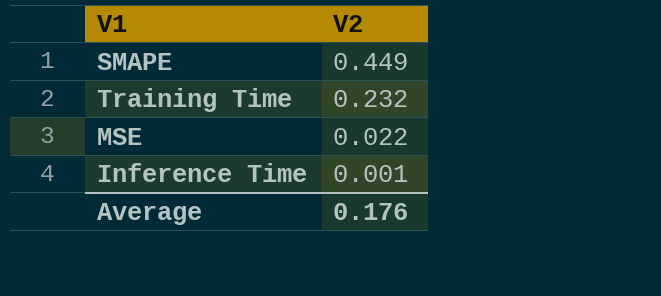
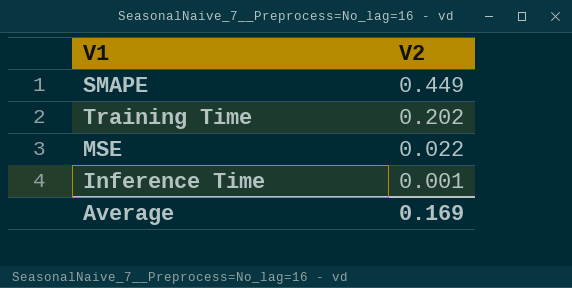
Training Time | V2: 0.232 -> 0.202
Average | V2: 0.176 -> 0.169

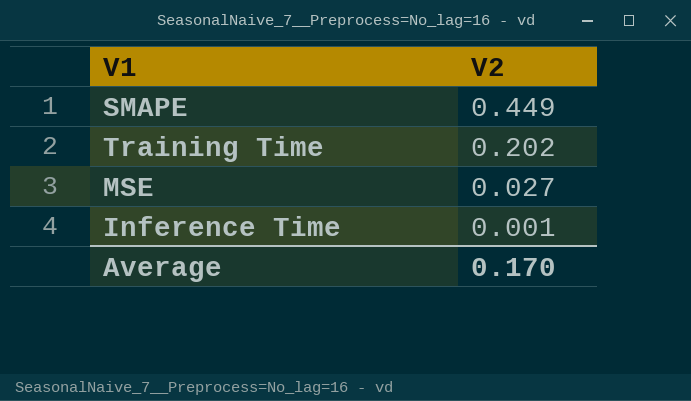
MSE | V2: 0.022 -> 0.027
Average | V2: 0.169 -> 0.170

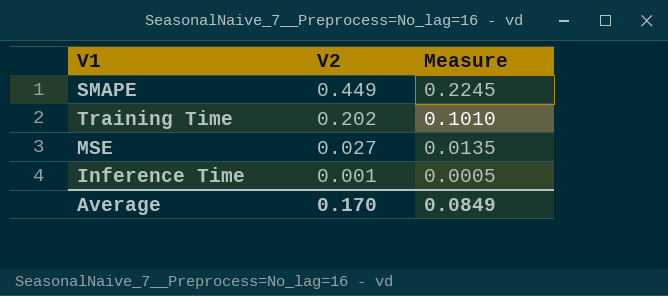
column Measure | formula: none -> [V2] * 0.5

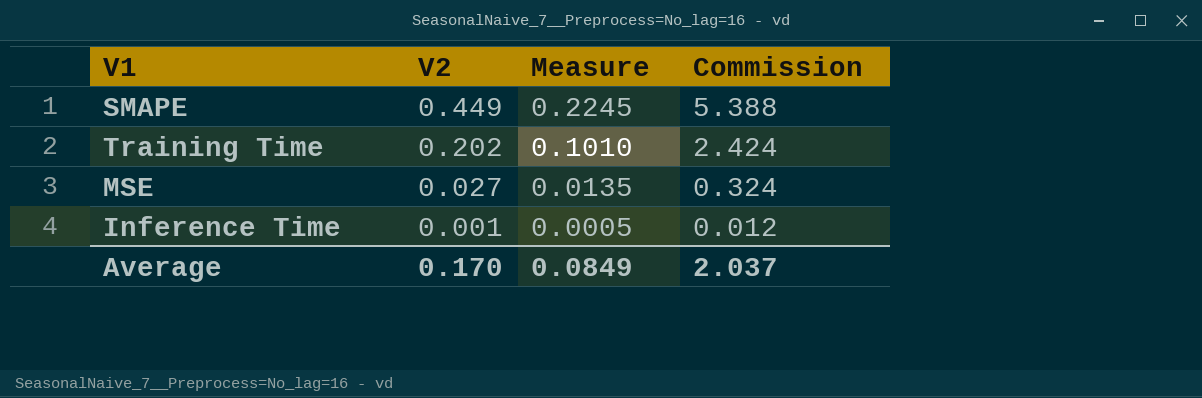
column Commission | formula: none -> [V2] * 12

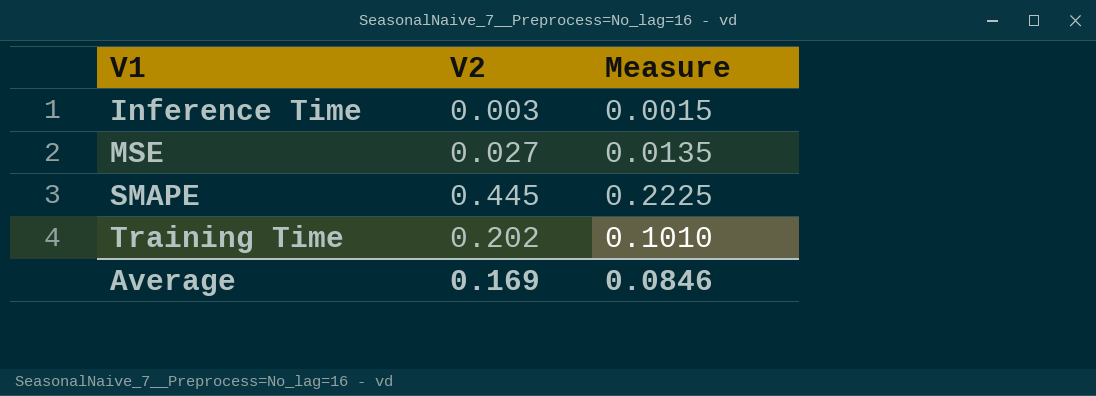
row order: V2 descending -> V1 ascending
column Commission | formula: [V2] * 12 -> none
Inference Time | V2: 0.001 -> 0.003
Inference Time | Measure: 0.0005 -> 0.0015
SMAPE | V2: 0.449 -> 0.445
SMAPE | Measure: 0.2245 -> 0.2225
Average | V2: 0.170 -> 0.169
Average | Measure: 0.0849 -> 0.0846

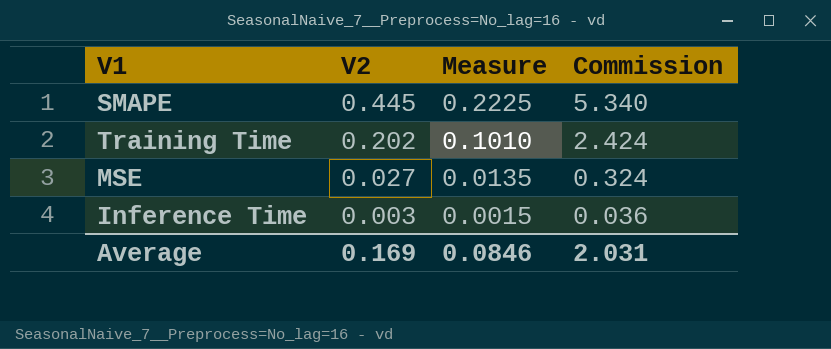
row order: V1 ascending -> V2 descending
column Commission | formula: none -> [V2] * 12

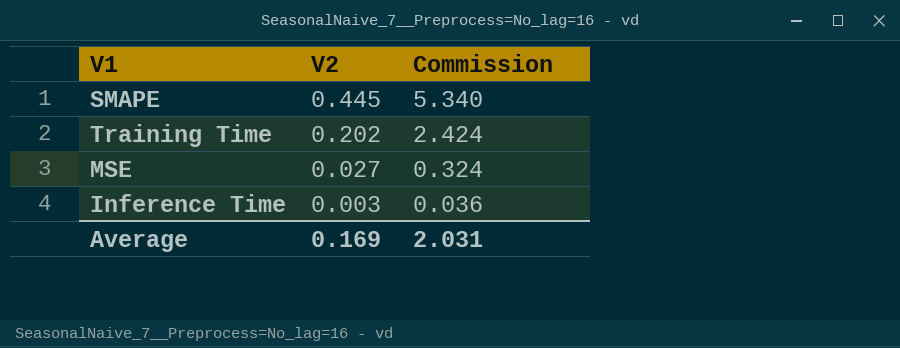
column Measure | formula: [V2] * 0.5 -> none

